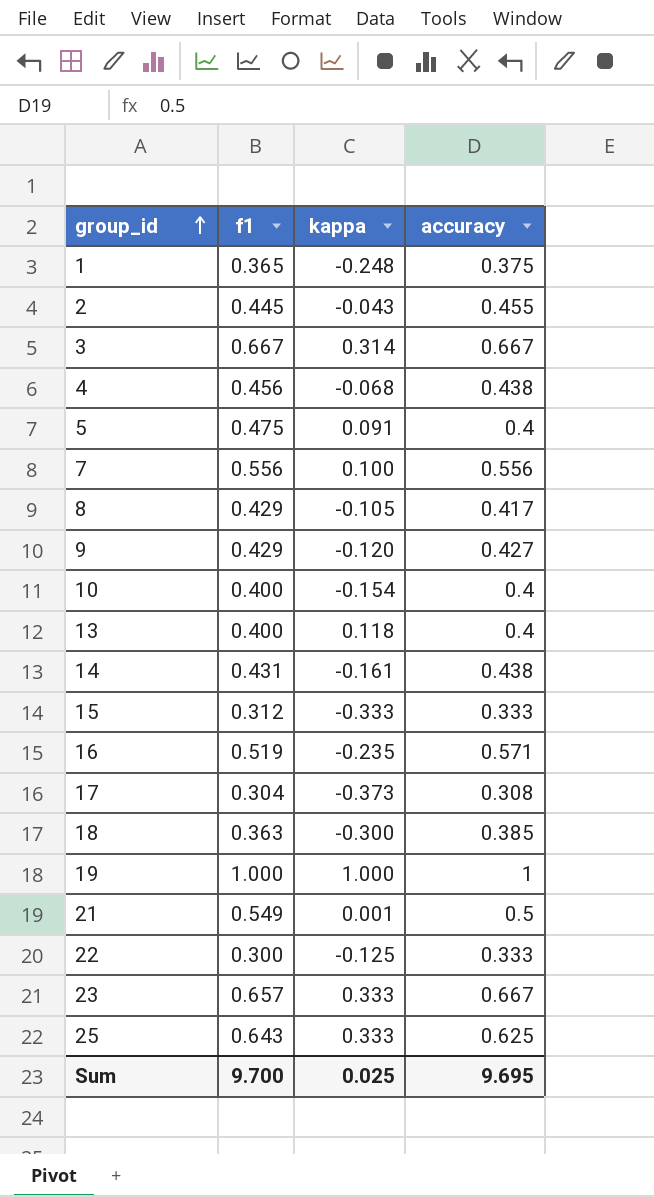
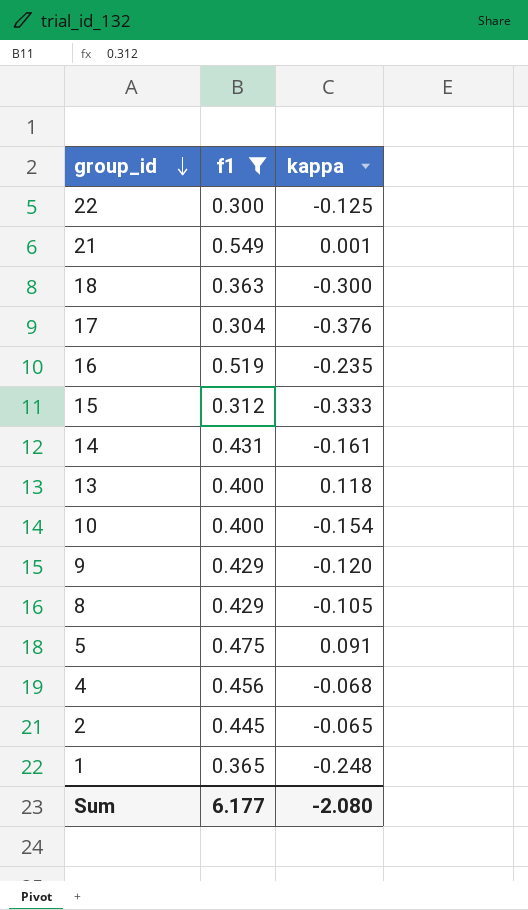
filter: none -> f1 <= 0.549
row order: group_id ascending -> group_id descending
column accuracy | position: 4 -> none
17 | kappa: -0.373 -> -0.376
2 | kappa: -0.043 -> -0.065
Sum | f1: 9.700 -> 6.177
Sum | kappa: 0.025 -> -2.080

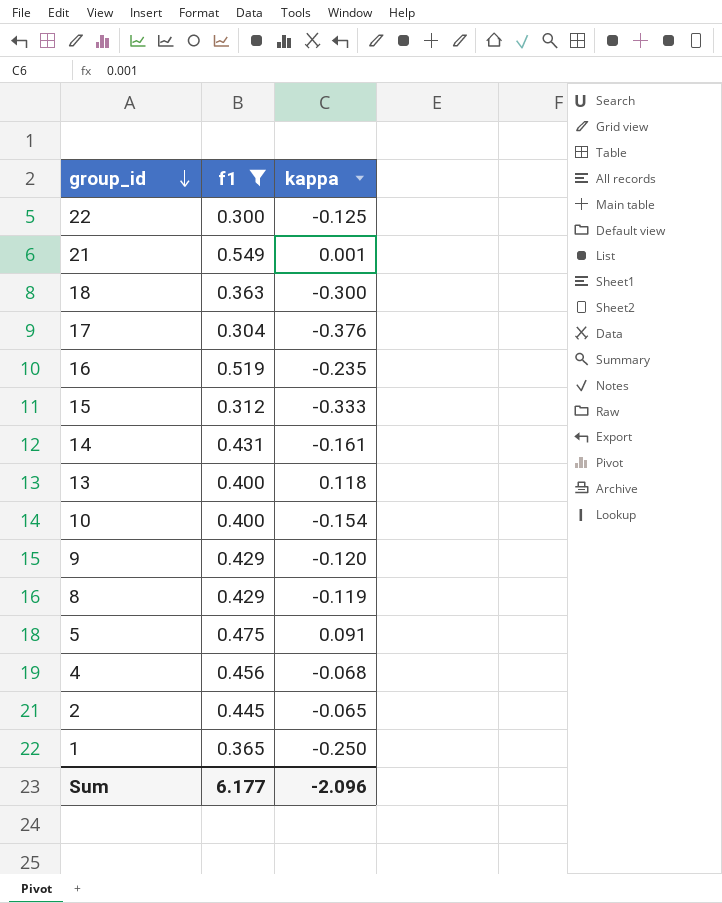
8 | kappa: -0.105 -> -0.119
1 | kappa: -0.248 -> -0.250
Sum | kappa: -2.080 -> -2.096

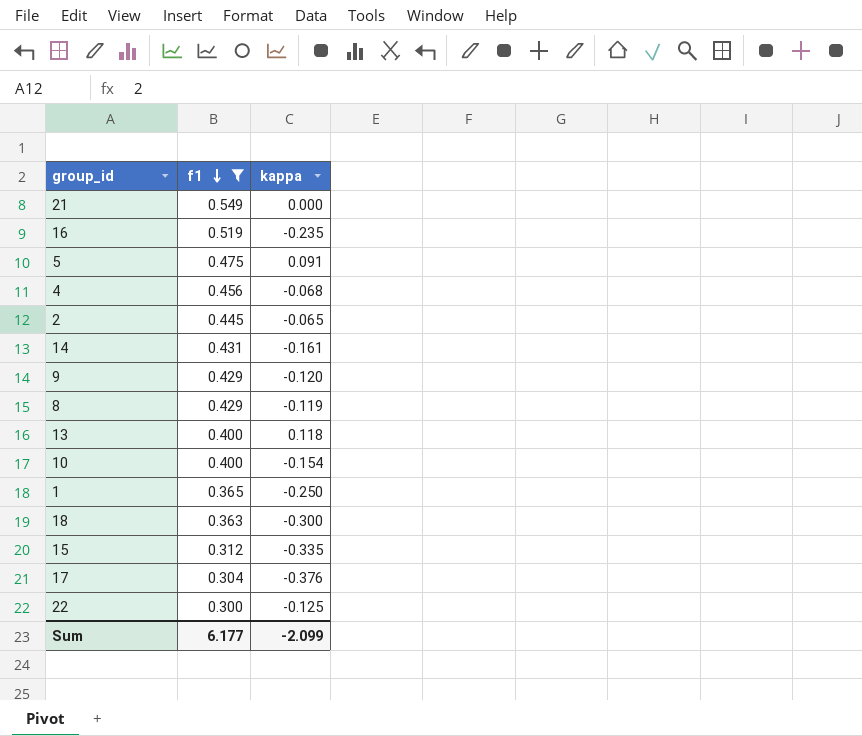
row order: group_id descending -> f1 descending
21 | kappa: 0.001 -> 0.000
15 | kappa: -0.333 -> -0.335
Sum | kappa: -2.096 -> -2.099

